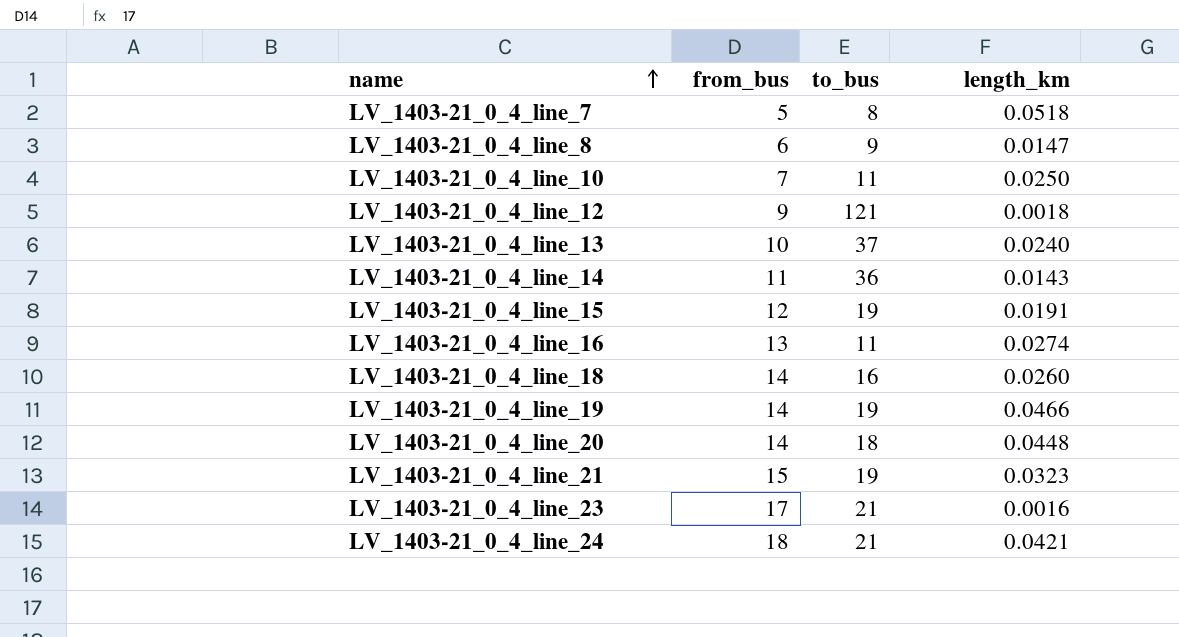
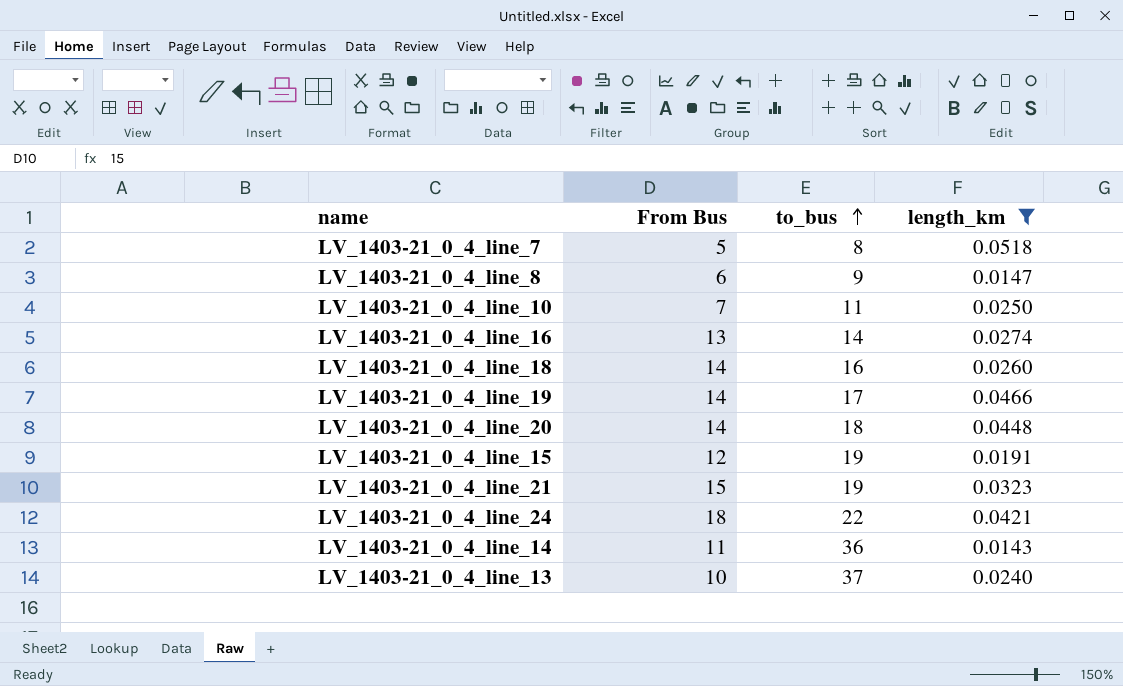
filter: none -> length_km >= 0.0143
row order: name ascending -> to_bus ascending
column name: from_bus -> From Bus
LV_1403-21_0_4_line_16 | to_bus: 11 -> 14
LV_1403-21_0_4_line_19 | to_bus: 19 -> 17
LV_1403-21_0_4_line_24 | to_bus: 21 -> 22

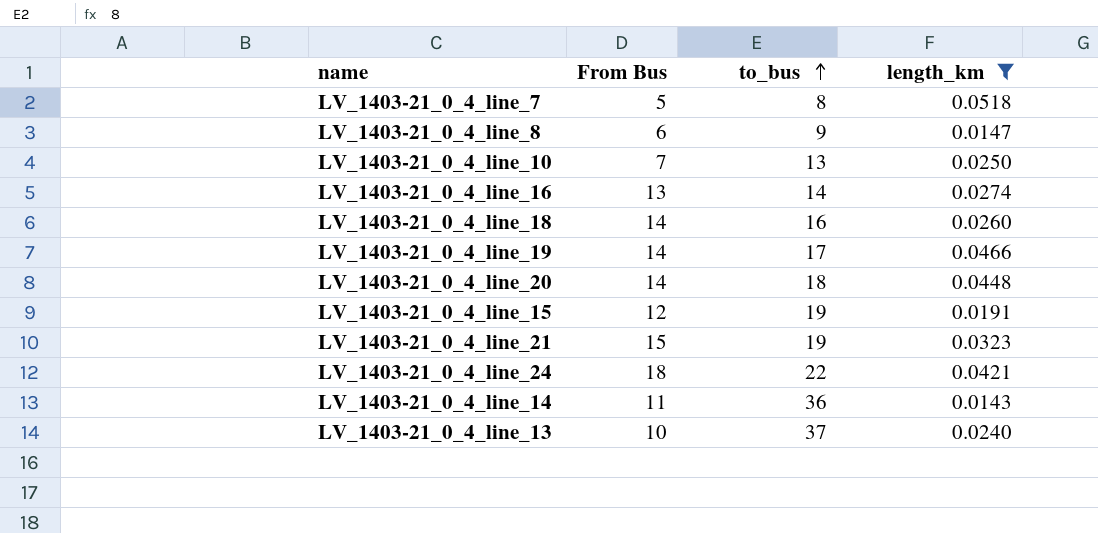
LV_1403-21_0_4_line_10 | to_bus: 11 -> 13

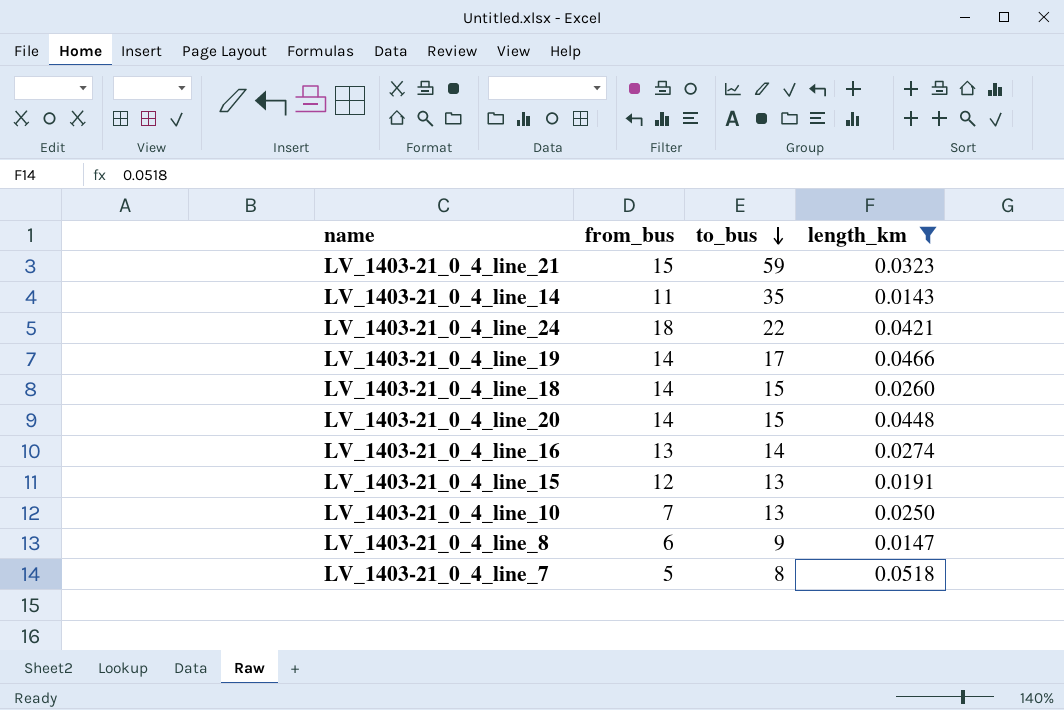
row order: to_bus ascending -> to_bus descending
column name: From Bus -> from_bus
row LV_1403-21_0_4_line_13: 10 | 37 | 0.0240 -> none
LV_1403-21_0_4_line_21 | to_bus: 19 -> 59
LV_1403-21_0_4_line_14 | to_bus: 36 -> 35
LV_1403-21_0_4_line_18 | to_bus: 16 -> 15
LV_1403-21_0_4_line_20 | to_bus: 18 -> 15
LV_1403-21_0_4_line_15 | to_bus: 19 -> 13

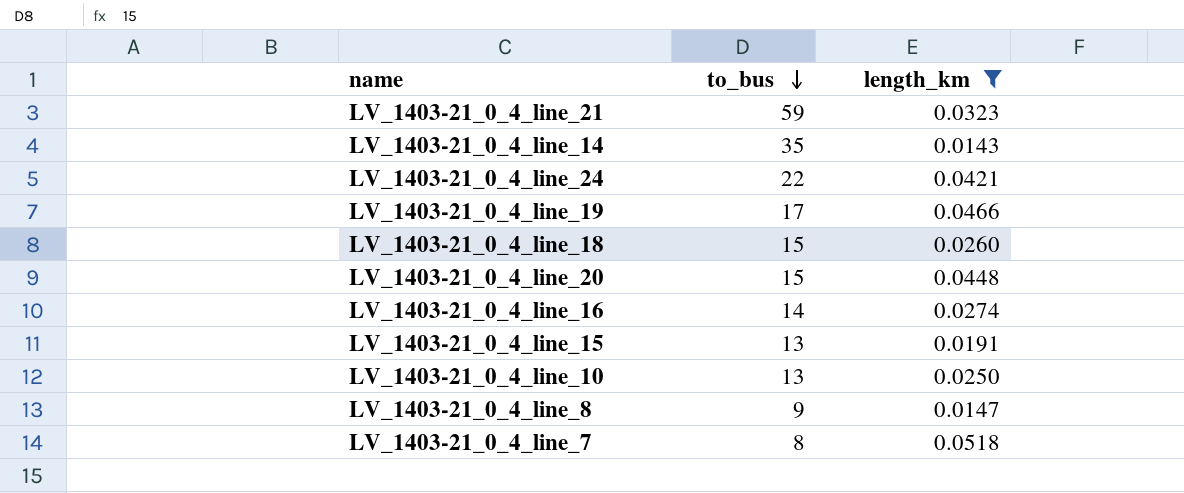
column from_bus | position: 2 -> none

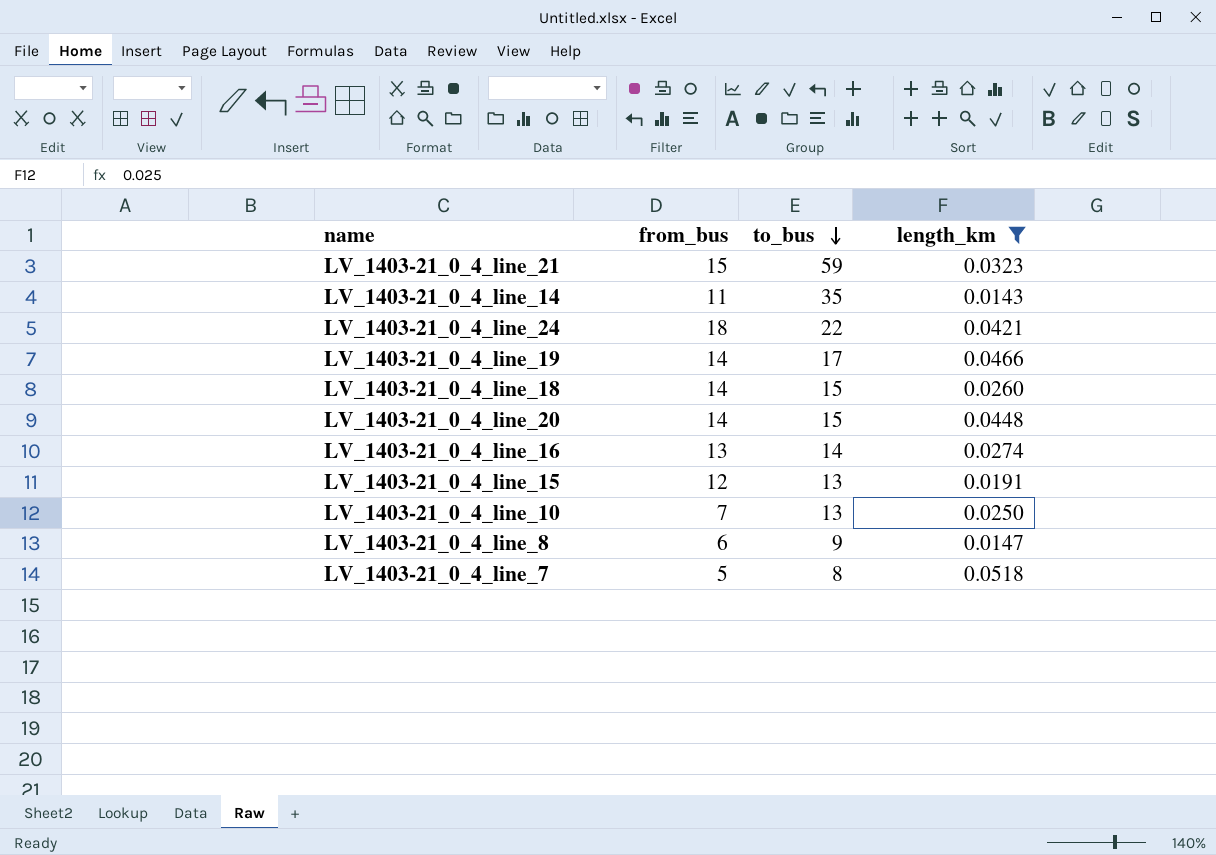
column from_bus | position: none -> 2

